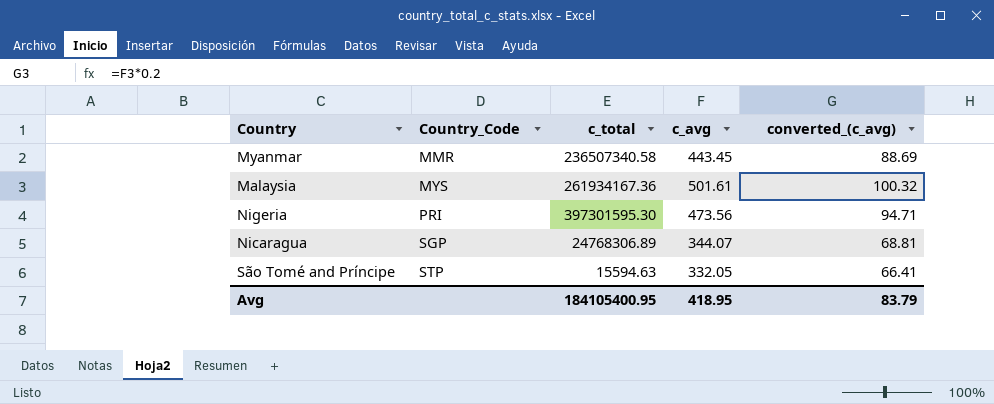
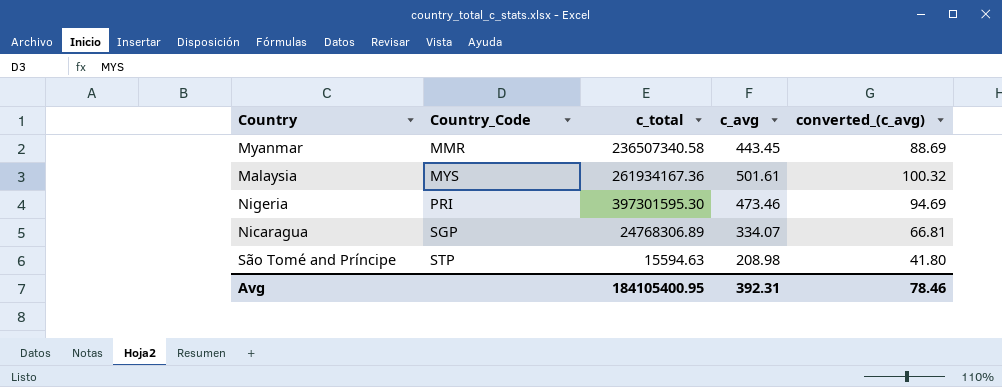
Nigeria | c_avg: 473.56 -> 473.46
Nigeria | converted_(c_avg): 94.71 -> 94.69
Nicaragua | c_avg: 344.07 -> 334.07
Nicaragua | converted_(c_avg): 68.81 -> 66.81
São Tomé and Príncipe | c_avg: 332.05 -> 208.98
São Tomé and Príncipe | converted_(c_avg): 66.41 -> 41.80
Avg | c_avg: 418.95 -> 392.31
Avg | converted_(c_avg): 83.79 -> 78.46

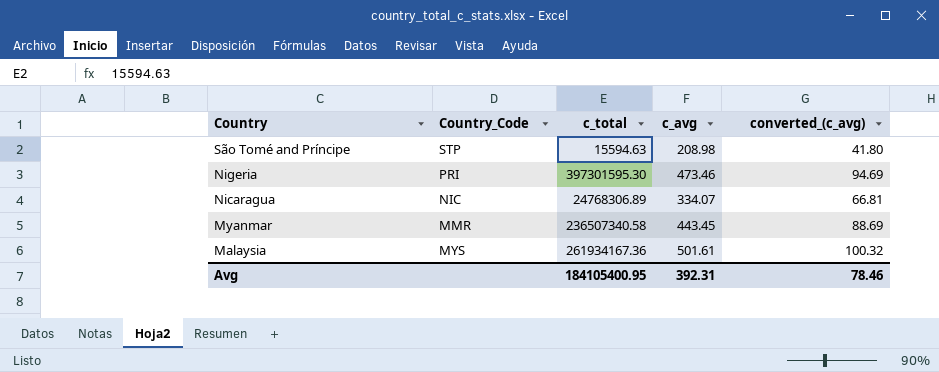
row order: Country_Code ascending -> Country descending
Nicaragua | Country_Code: SGP -> NIC

